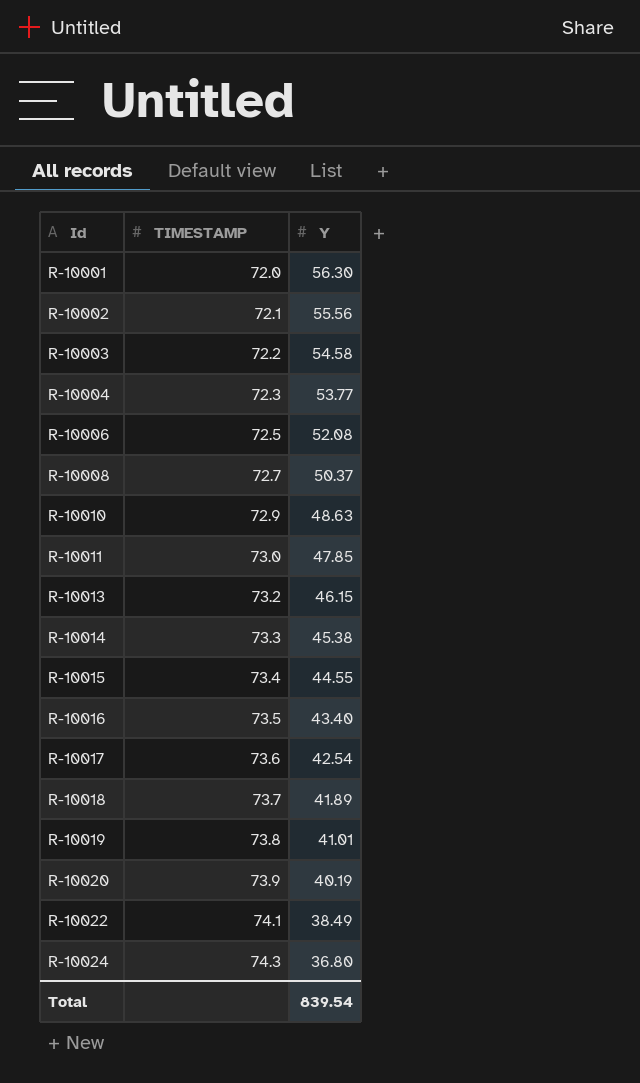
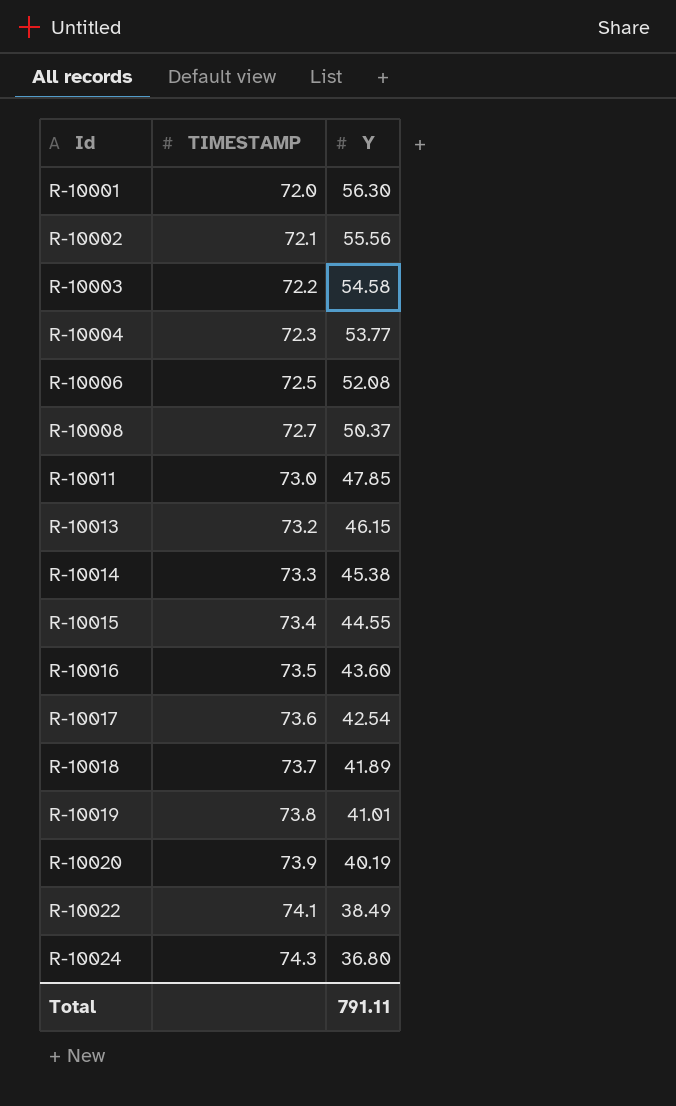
row R-10010: 72.9 | 48.63 -> none
R-10016 | Y: 43.40 -> 43.60
Total | Y: 839.54 -> 791.11

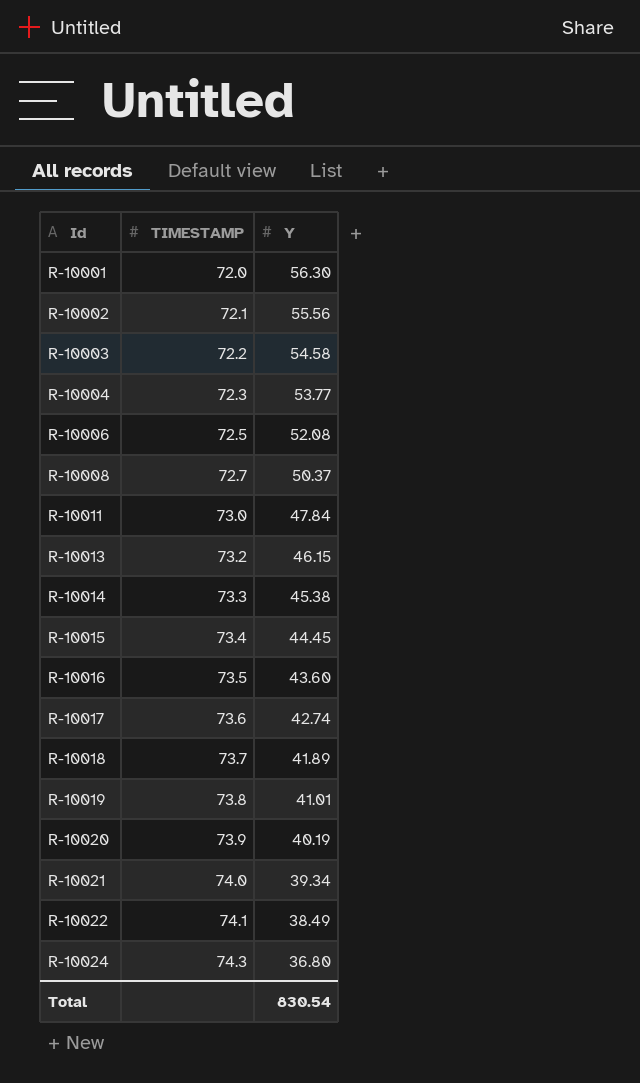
R-10011 | Y: 47.85 -> 47.84
R-10015 | Y: 44.55 -> 44.45
R-10017 | Y: 42.54 -> 42.74
row R-10021: none -> 74.0 | 39.34
Total | Y: 791.11 -> 830.54

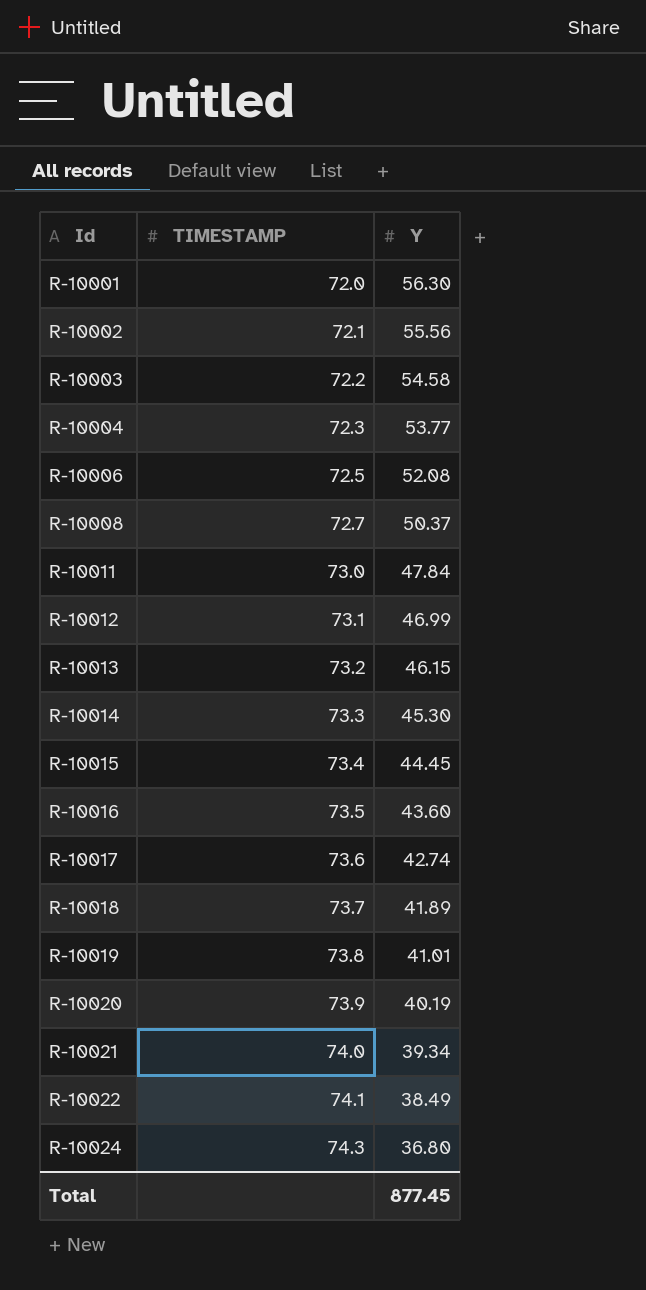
row R-10012: none -> 73.1 | 46.99
R-10014 | Y: 45.38 -> 45.30
Total | Y: 830.54 -> 877.45

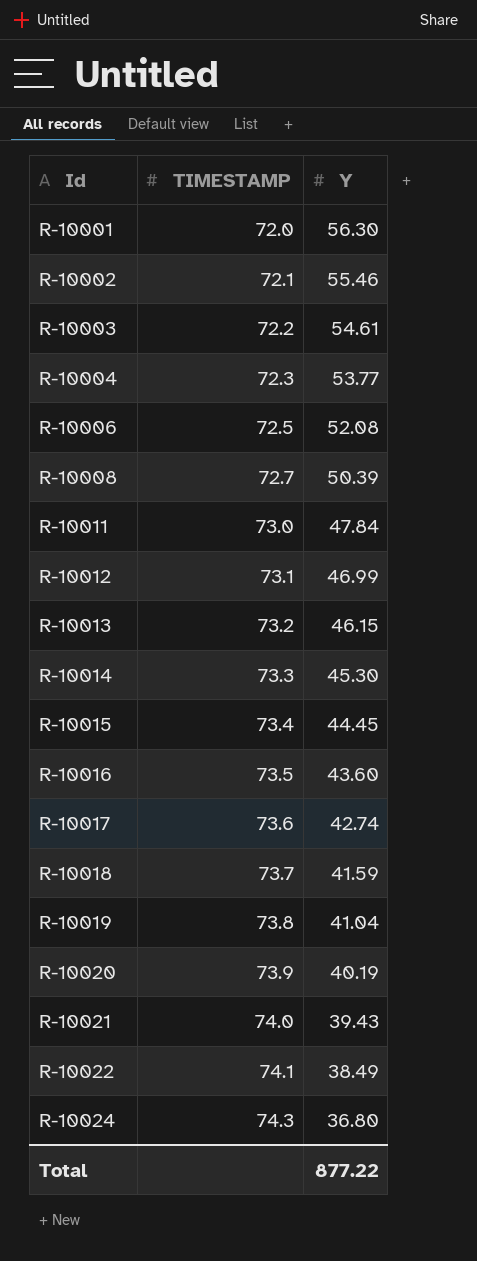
R-10002 | Y: 55.56 -> 55.46
R-10003 | Y: 54.58 -> 54.61
R-10008 | Y: 50.37 -> 50.39
R-10018 | Y: 41.89 -> 41.59
R-10019 | Y: 41.01 -> 41.04
R-10021 | Y: 39.34 -> 39.43
Total | Y: 877.45 -> 877.22

